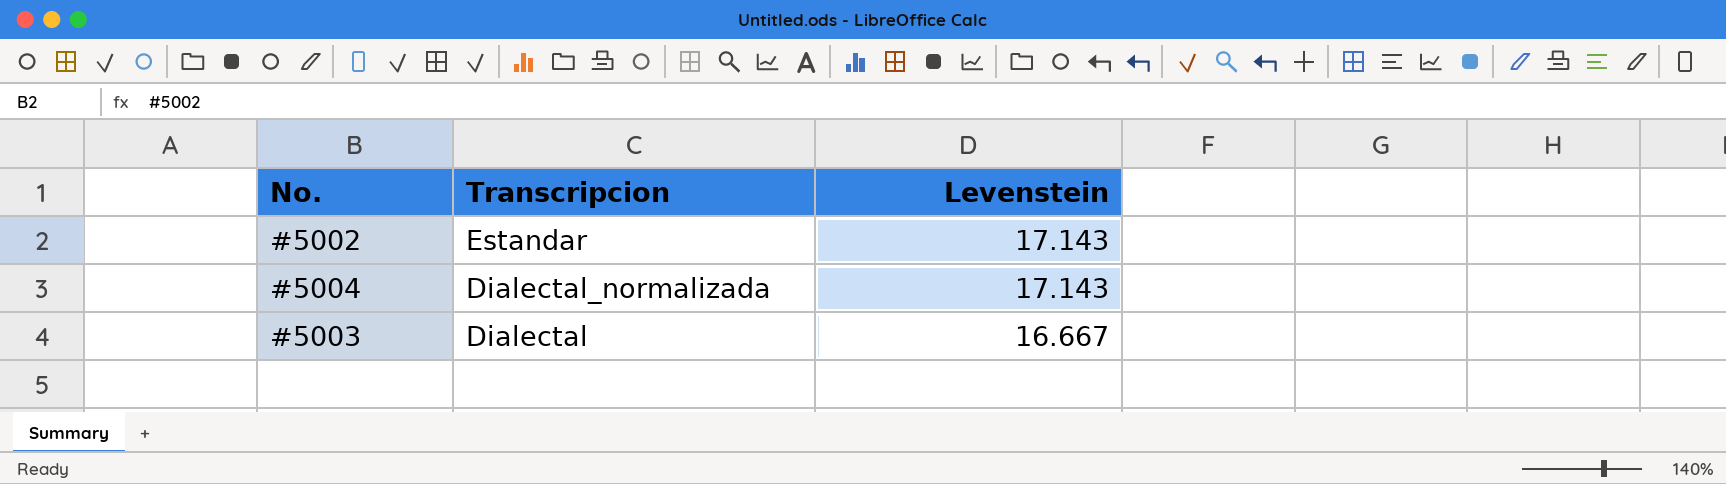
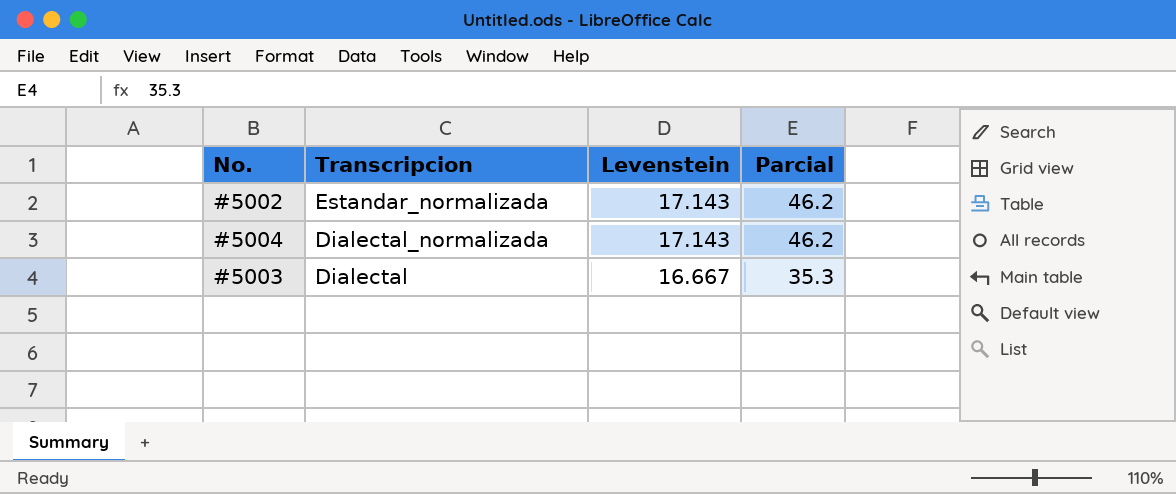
column Parcial | position: none -> 4
#5002 | Transcripcion: Estandar -> Estandar_normalizada

